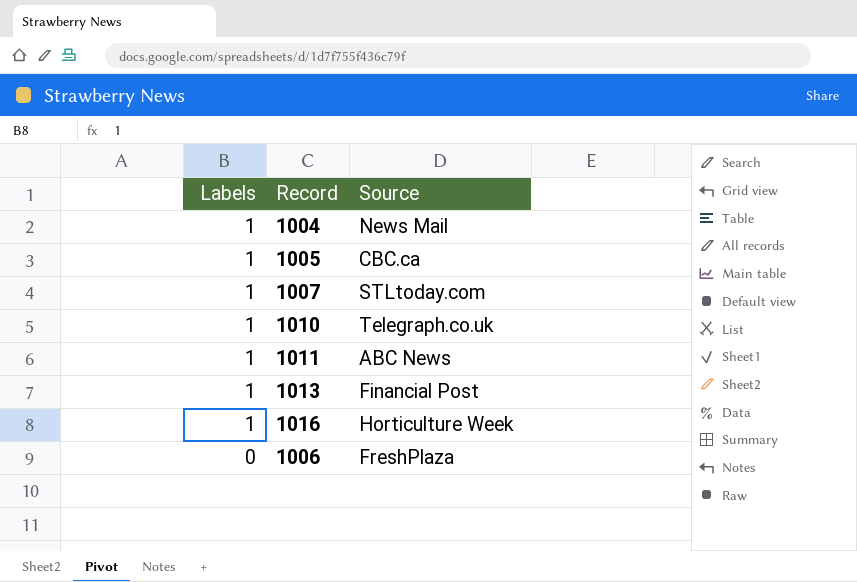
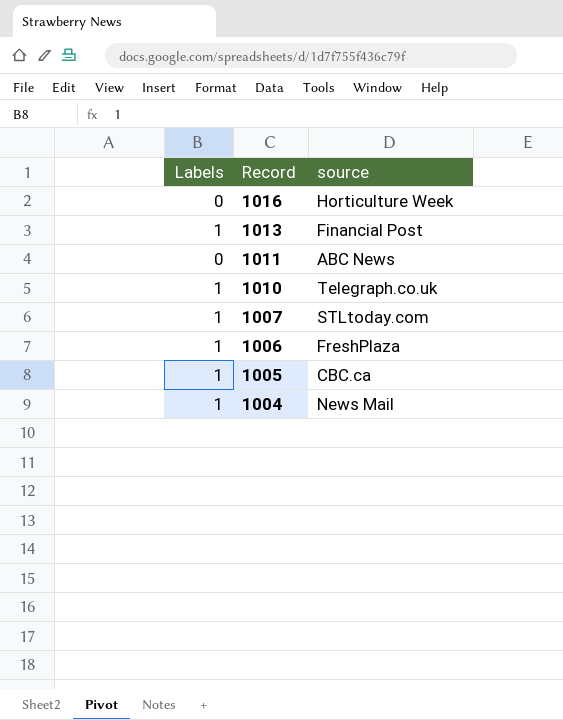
row order: Labels descending -> Record descending
column name: Source -> source
1016 | Labels: 1 -> 0
1011 | Labels: 1 -> 0
1006 | Labels: 0 -> 1

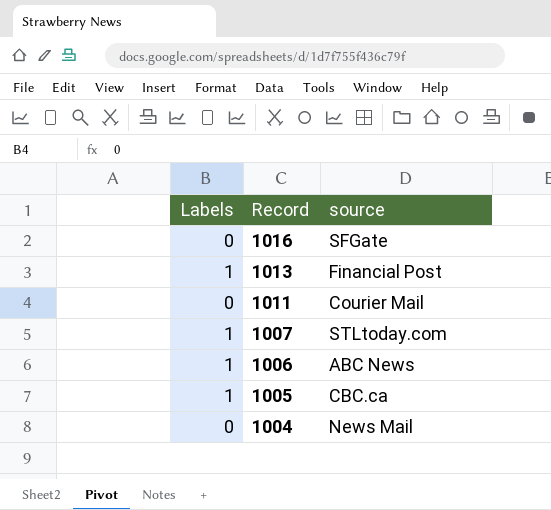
row 1010: 1 | Telegraph.co.uk -> none
1016 | source: Horticulture Week -> SFGate
1011 | source: ABC News -> Courier Mail
1006 | source: FreshPlaza -> ABC News
1004 | Labels: 1 -> 0

